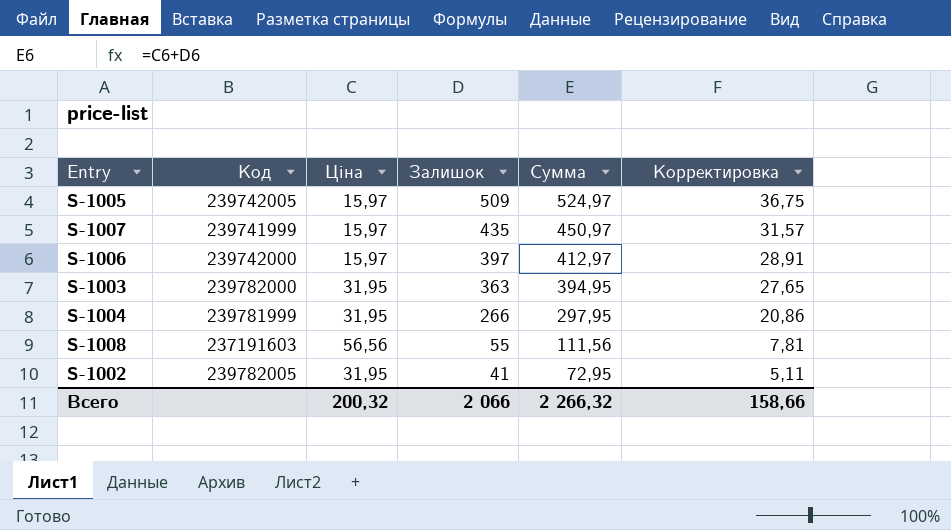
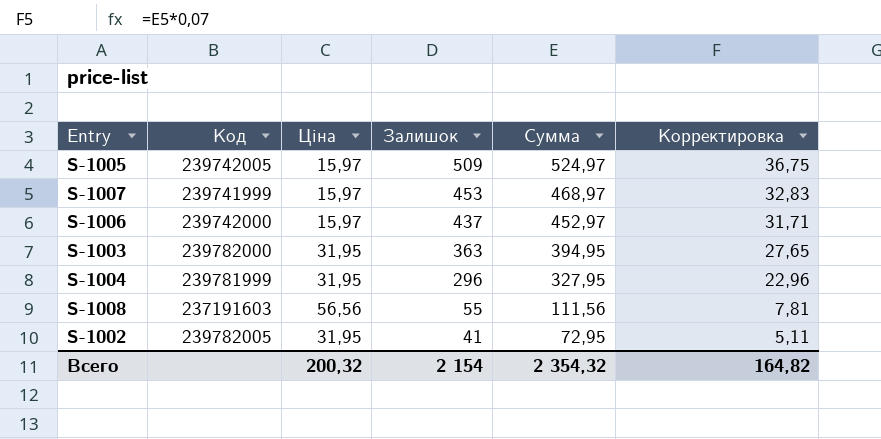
S-1007 | Залишок: 435 -> 453
S-1007 | Сумма: 450,97 -> 468,97
S-1007 | Корректировка: 31,57 -> 32,83
S-1006 | Залишок: 397 -> 437
S-1006 | Сумма: 412,97 -> 452,97
S-1006 | Корректировка: 28,91 -> 31,71
S-1004 | Залишок: 266 -> 296
S-1004 | Сумма: 297,95 -> 327,95
S-1004 | Корректировка: 20,86 -> 22,96
Всего | Залишок: 2 066 -> 2 154
Всего | Сумма: 2 266,32 -> 2 354,32
Всего | Корректировка: 158,66 -> 164,82

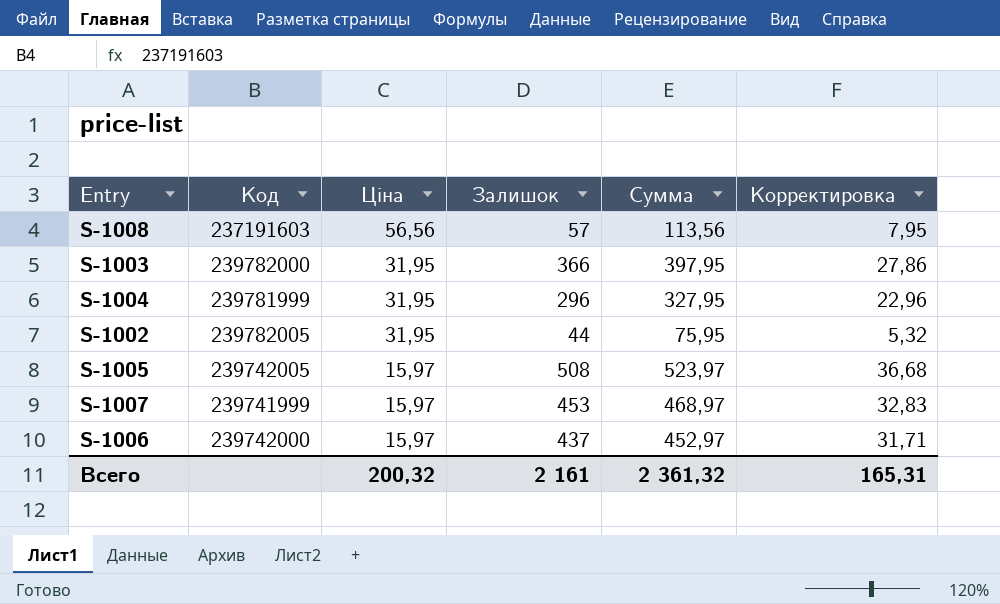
row order: Залишок descending -> Ціна descending
S-1008 | Залишок: 55 -> 57
S-1008 | Сумма: 111,56 -> 113,56
S-1008 | Корректировка: 7,81 -> 7,95
S-1003 | Залишок: 363 -> 366
S-1003 | Сумма: 394,95 -> 397,95
S-1003 | Корректировка: 27,65 -> 27,86
S-1002 | Залишок: 41 -> 44
S-1002 | Сумма: 72,95 -> 75,95
S-1002 | Корректировка: 5,11 -> 5,32
S-1005 | Залишок: 509 -> 508
S-1005 | Сумма: 524,97 -> 523,97
S-1005 | Корректировка: 36,75 -> 36,68
Всего | Залишок: 2 154 -> 2 161
Всего | Сумма: 2 354,32 -> 2 361,32
Всего | Корректировка: 164,82 -> 165,31

